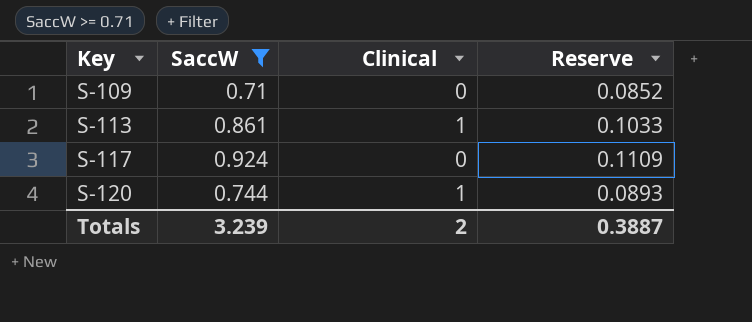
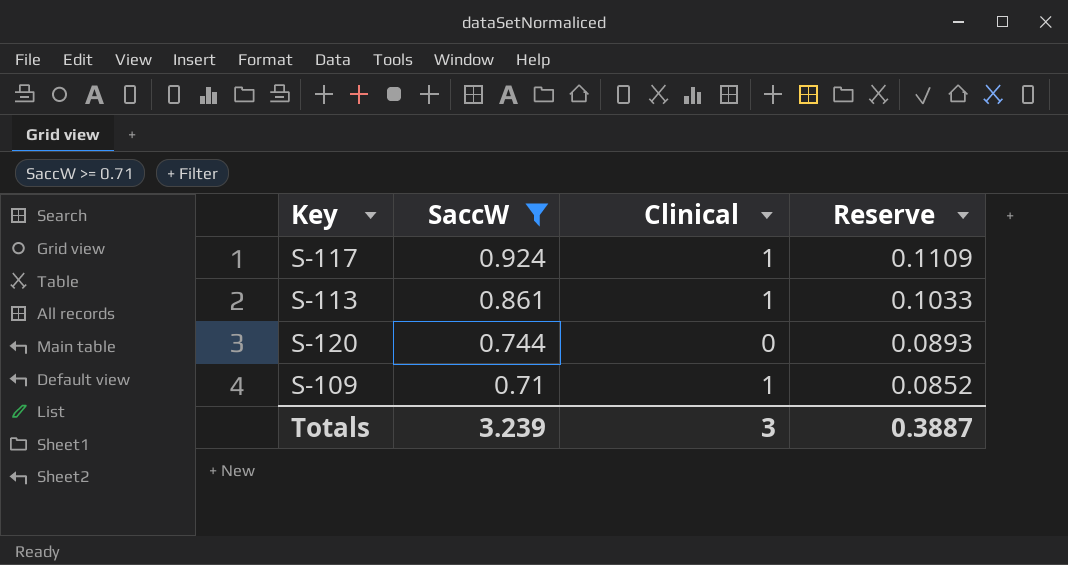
row order: Key ascending -> SaccW descending
S-117 | Clinical: 0 -> 1
S-120 | Clinical: 1 -> 0
S-109 | Clinical: 0 -> 1
Totals | Clinical: 2 -> 3

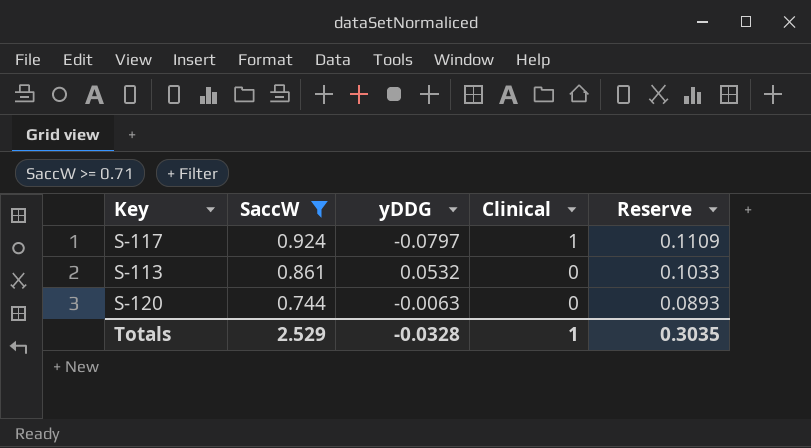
column yDDG | position: none -> 3
row S-109: 0.71 | 1 | 0.0852 -> none
S-113 | Clinical: 1 -> 0
Totals | SaccW: 3.239 -> 2.529
Totals | Clinical: 3 -> 1
Totals | Reserve: 0.3887 -> 0.3035

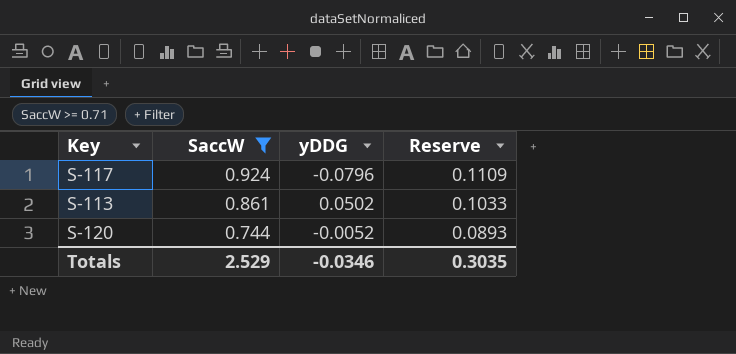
column Clinical | position: 4 -> none
S-117 | yDDG: -0.0797 -> -0.0796
S-113 | yDDG: 0.0532 -> 0.0502
S-120 | yDDG: -0.0063 -> -0.0052
Totals | yDDG: -0.0328 -> -0.0346

